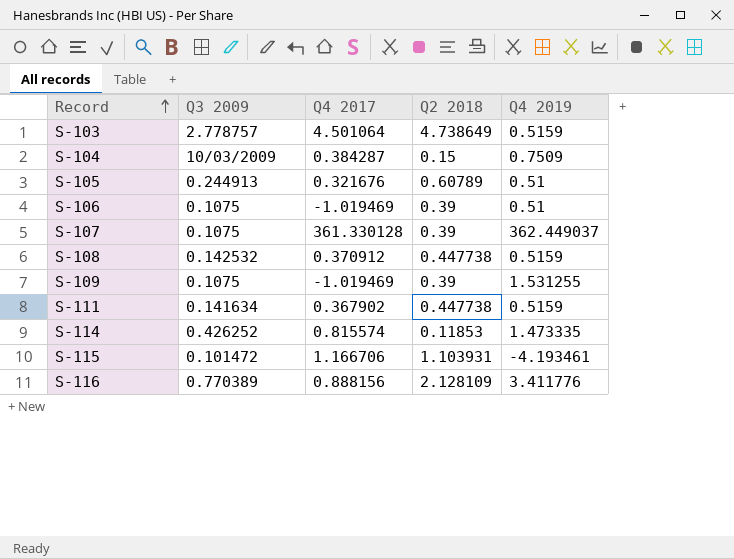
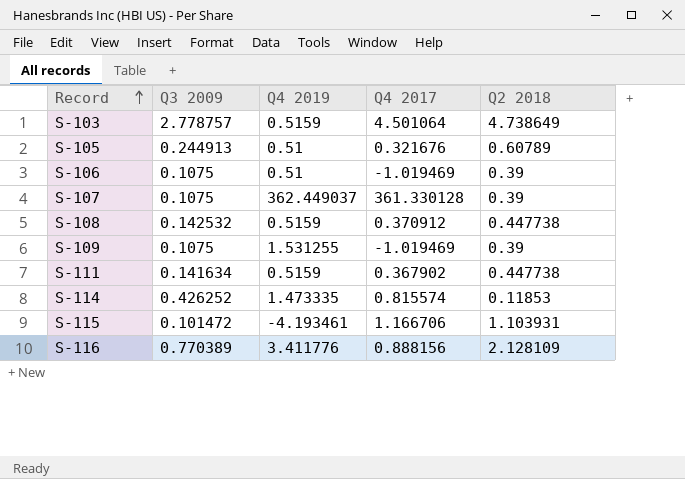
column Q4 2019 | position: 5 -> 3
row S-104: 10/03/2009 | 0.384287 | 0.15 | 0.7509 -> none

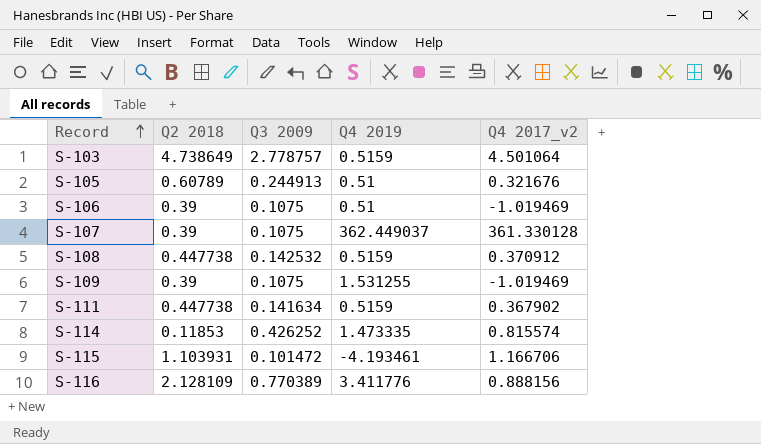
column Q2 2018 | position: 5 -> 2
column name: Q4 2017 -> Q4 2017_v2

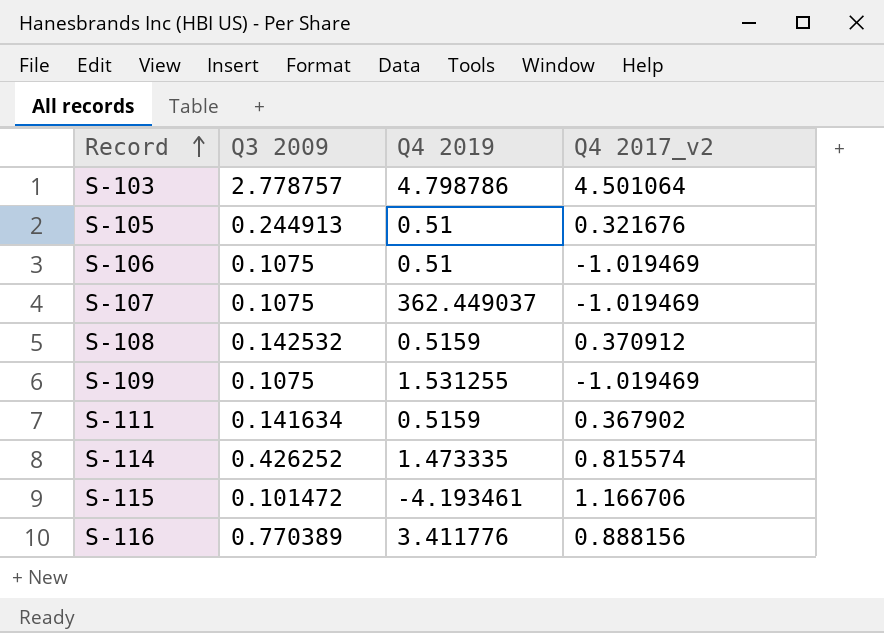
column Q2 2018 | position: 2 -> none
S-103 | Q4 2019: 0.5159 -> 4.798786
S-107 | Q4 2017_v2: 361.330128 -> -1.019469

